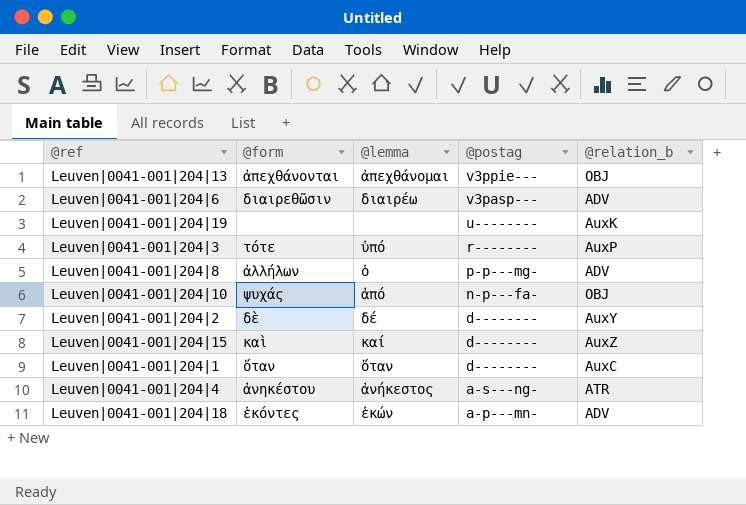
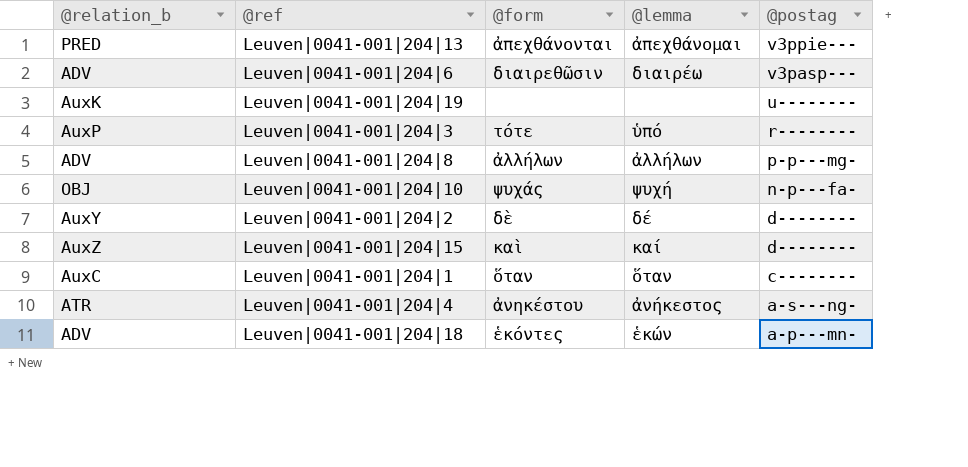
column @relation_b | position: 5 -> 1
Leuven|0041-001|204|13 | @relation_b: OBJ -> PRED
Leuven|0041-001|204|8 | @lemma: ὁ -> ἀλλήλων
Leuven|0041-001|204|10 | @lemma: ἀπό -> ψυχή
Leuven|0041-001|204|1 | @postag: d-------- -> c--------

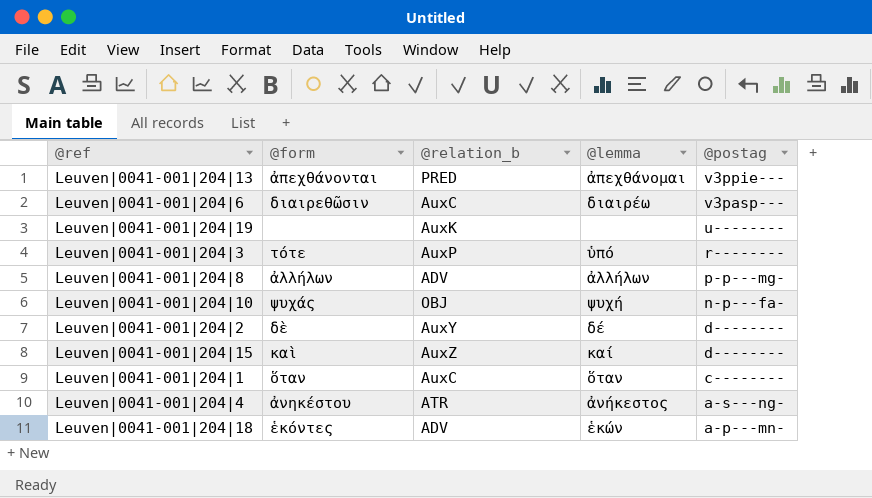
column @relation_b | position: 1 -> 3
Leuven|0041-001|204|6 | @relation_b: ADV -> AuxC

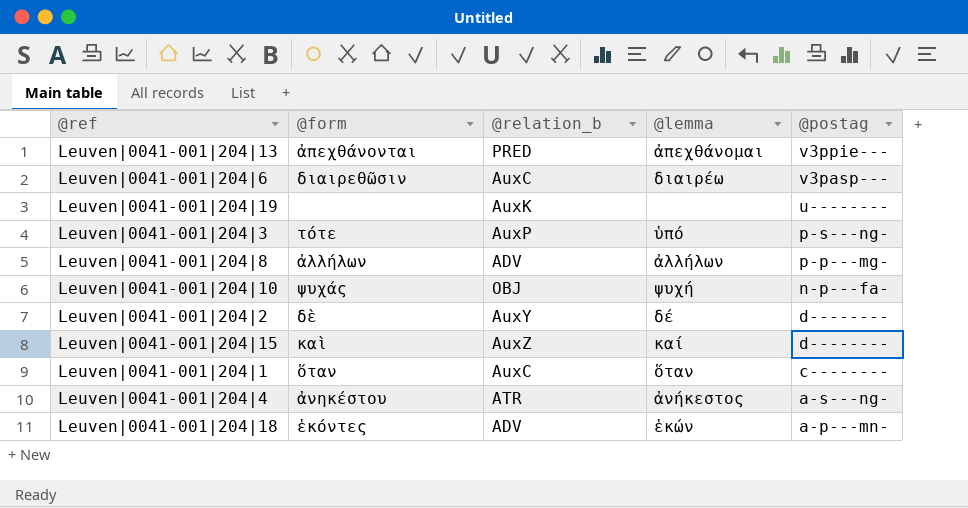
Leuven|0041-001|204|3 | @postag: r-------- -> p-s---ng-

